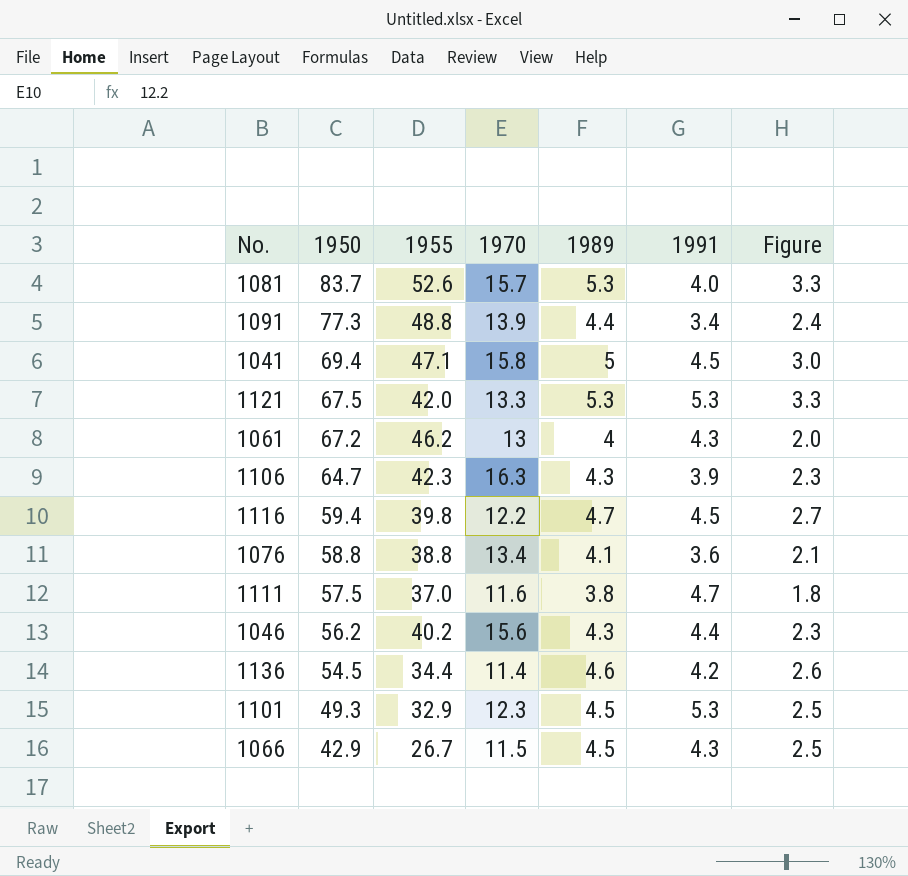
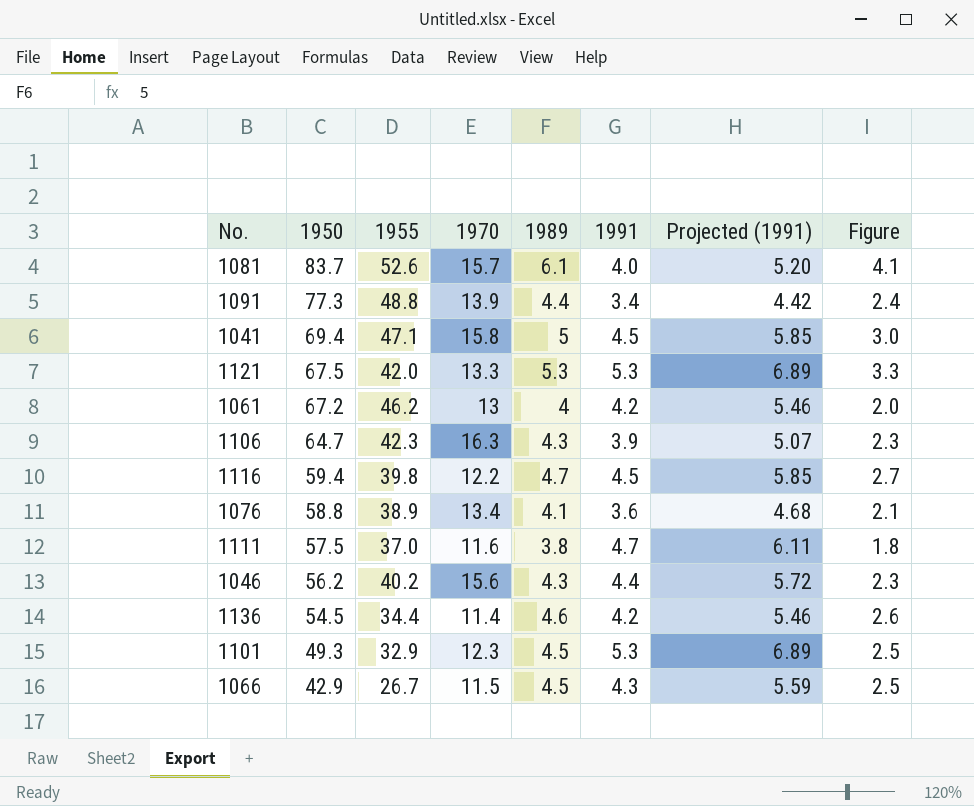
column Projected (1991) | formula: none -> [1991] * 1.3
1081 | 1989: 5.3 -> 6.1
1081 | Figure: 3.3 -> 4.1
1061 | 1991: 4.3 -> 4.2
1076 | 1955: 38.8 -> 38.9

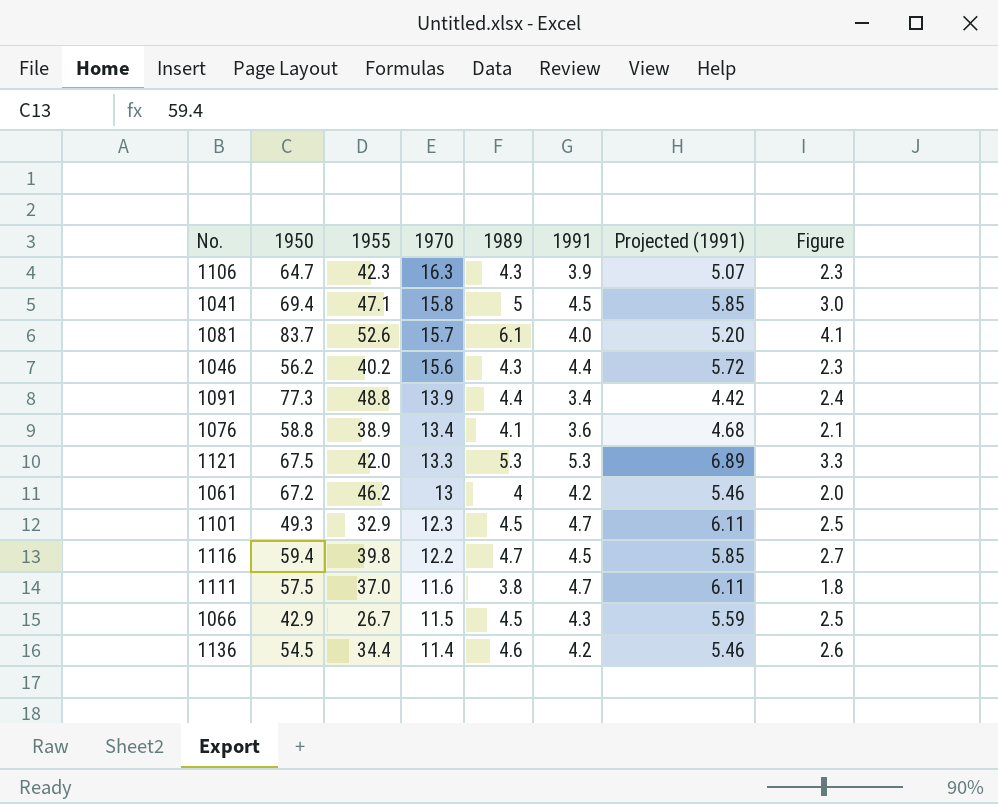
row order: 1950 descending -> 1970 descending
1101 | 1991: 5.3 -> 4.7
1101 | Projected (1991): 6.89 -> 6.11

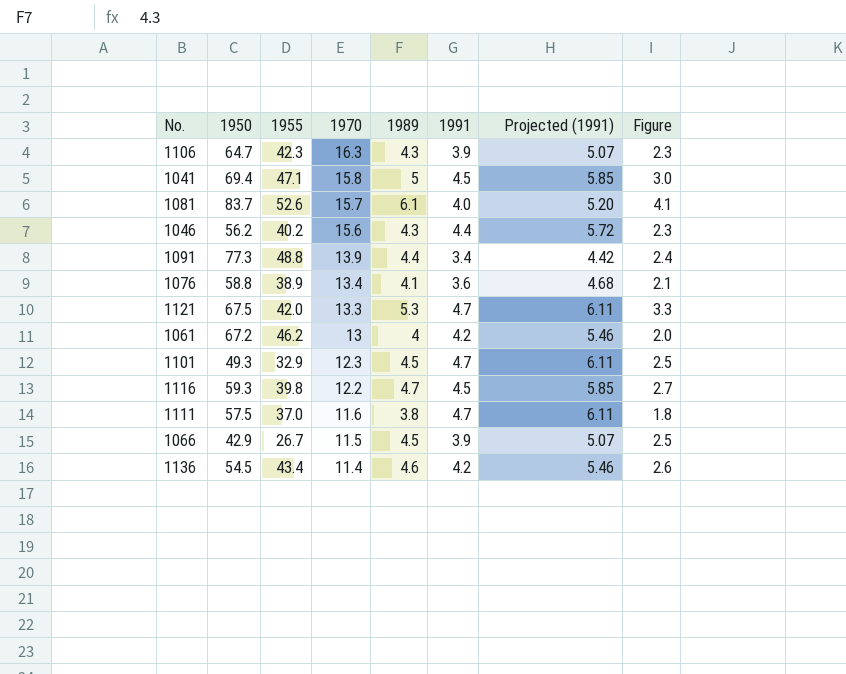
1121 | 1991: 5.3 -> 4.7
1121 | Projected (1991): 6.89 -> 6.11
1116 | 1950: 59.4 -> 59.3
1066 | 1991: 4.3 -> 3.9
1066 | Projected (1991): 5.59 -> 5.07
1136 | 1955: 34.4 -> 43.4

